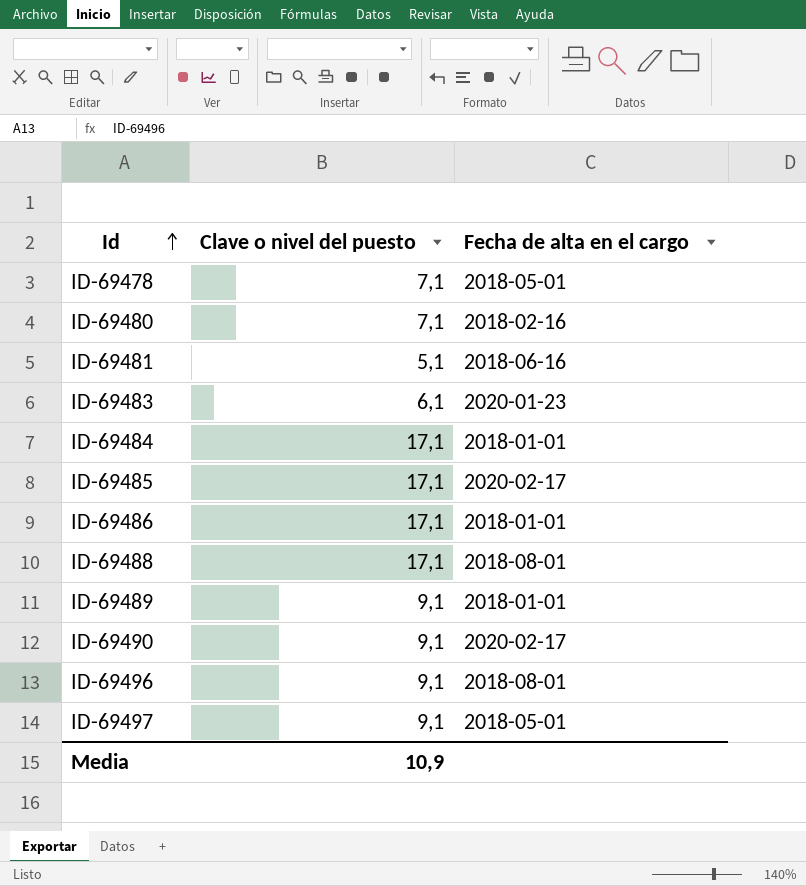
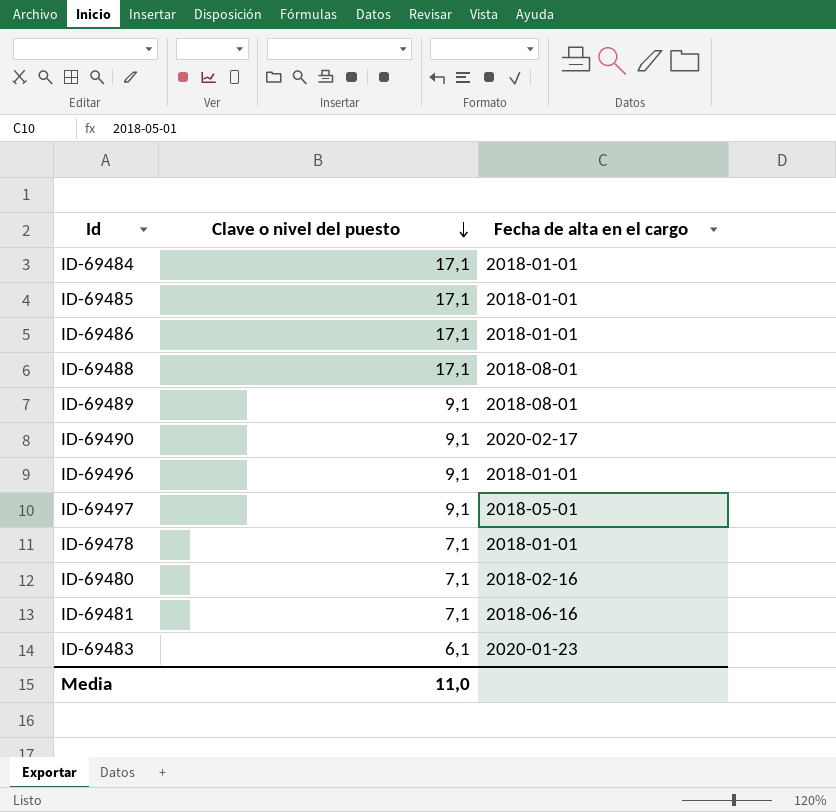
row order: Id ascending -> Clave o nivel del puesto descending
ID-69485 | Fecha de alta en el cargo: 2020-02-17 -> 2018-01-01
ID-69489 | Fecha de alta en el cargo: 2018-01-01 -> 2018-08-01
ID-69496 | Fecha de alta en el cargo: 2018-08-01 -> 2018-01-01
ID-69478 | Fecha de alta en el cargo: 2018-05-01 -> 2018-01-01
ID-69481 | Clave o nivel del puesto: 5,1 -> 7,1
Media | Clave o nivel del puesto: 10,9 -> 11,0

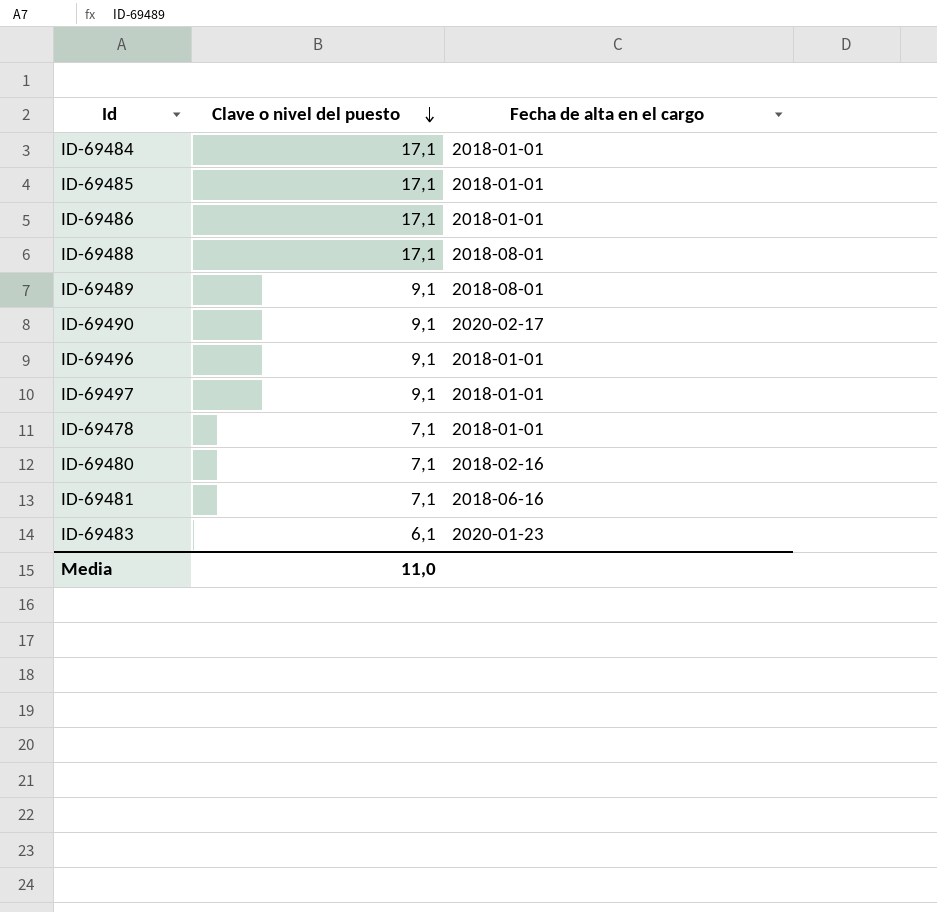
ID-69497 | Fecha de alta en el cargo: 2018-05-01 -> 2018-01-01

